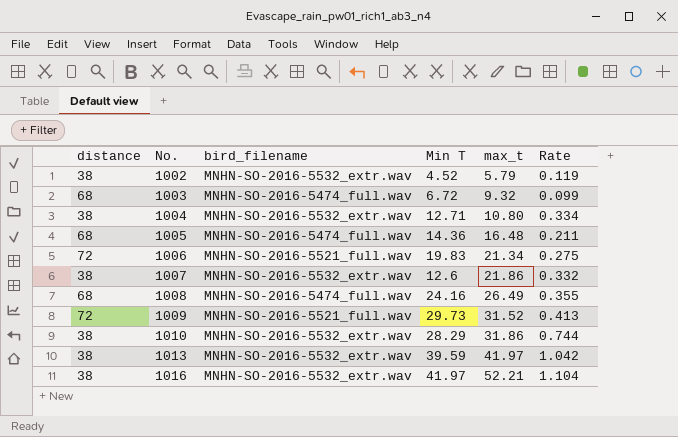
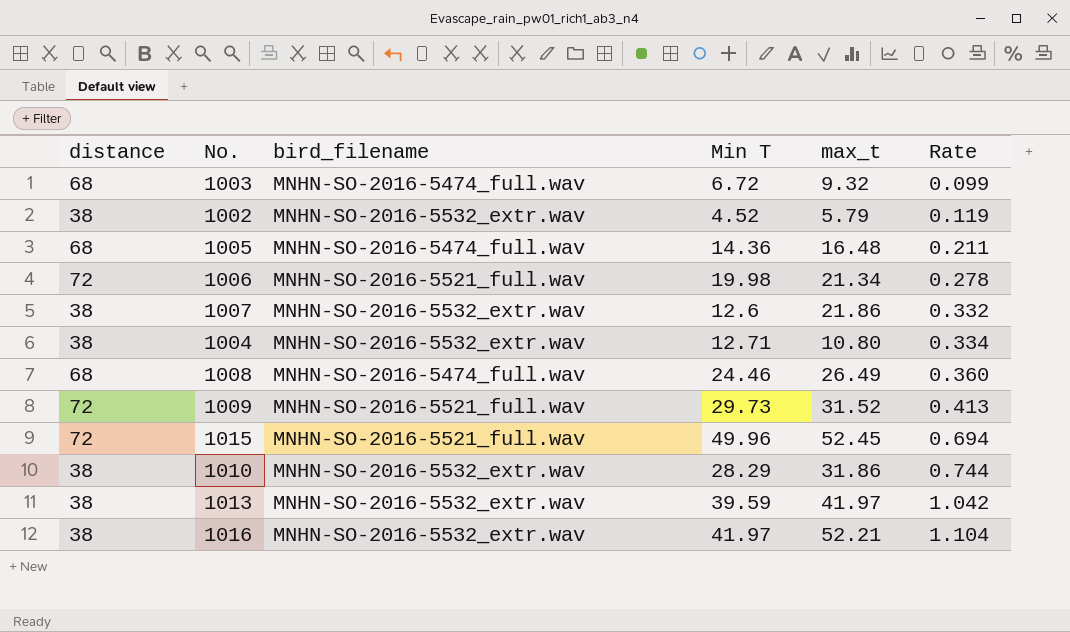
row order: No. ascending -> Rate ascending
1006 | Min T: 19.83 -> 19.98
1006 | Rate: 0.275 -> 0.278
1008 | Min T: 24.16 -> 24.46
1008 | Rate: 0.355 -> 0.360
row 1015: none -> 72 | MNHN-SO-2016-5521_full.wav | 49.96 | 52.45 | 0.694

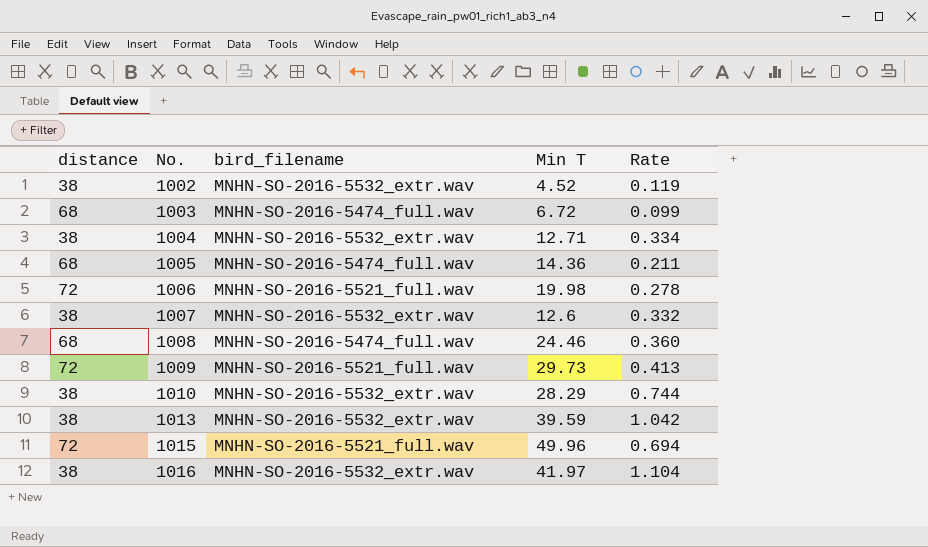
row order: Rate ascending -> No. ascending
column max_t | position: 5 -> none

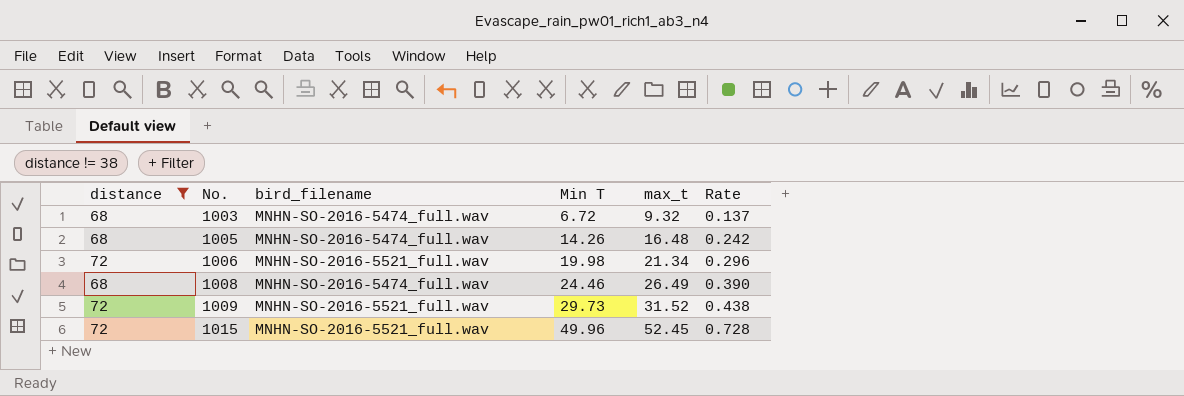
filter: none -> distance != 38
column max_t | position: none -> 5
column Rate | formula: [Min T] / [distance] -> [max_t] / [distance]
1005 | Min T: 14.36 -> 14.26

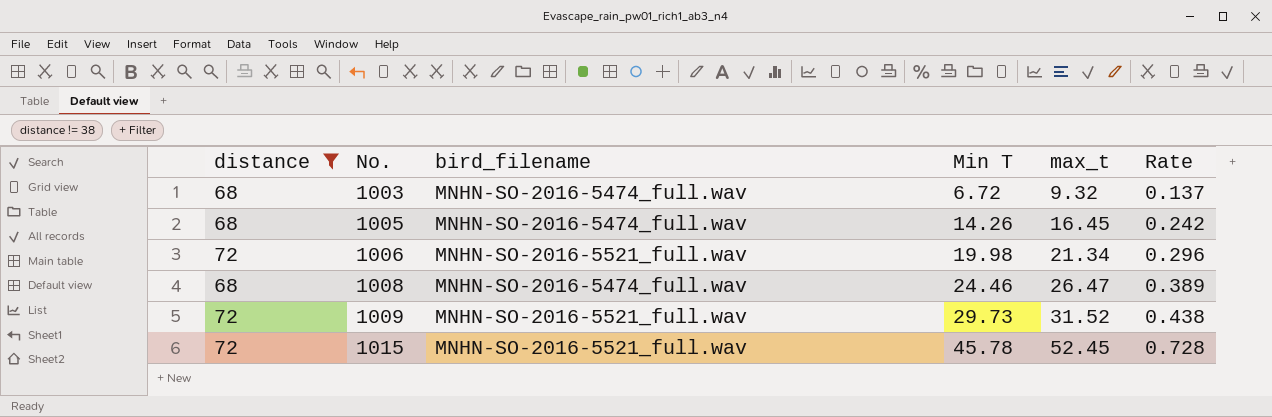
1005 | max_t: 16.48 -> 16.45
1008 | max_t: 26.49 -> 26.47
1008 | Rate: 0.390 -> 0.389
1015 | Min T: 49.96 -> 45.78

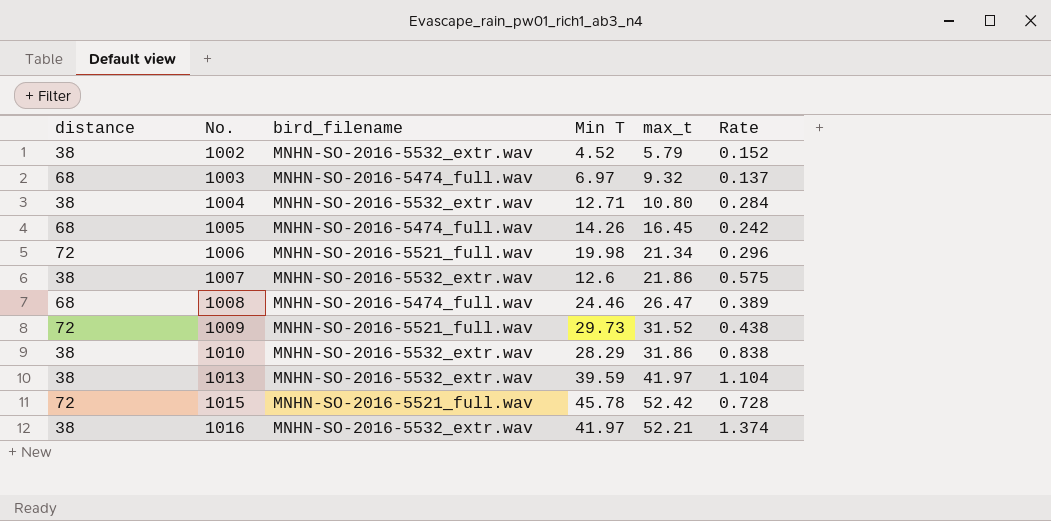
filter: distance != 38 -> none
1003 | Min T: 6.72 -> 6.97
1015 | max_t: 52.45 -> 52.42

